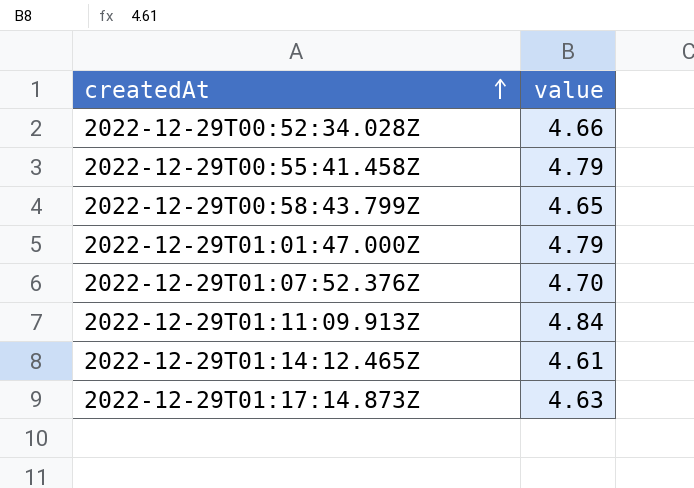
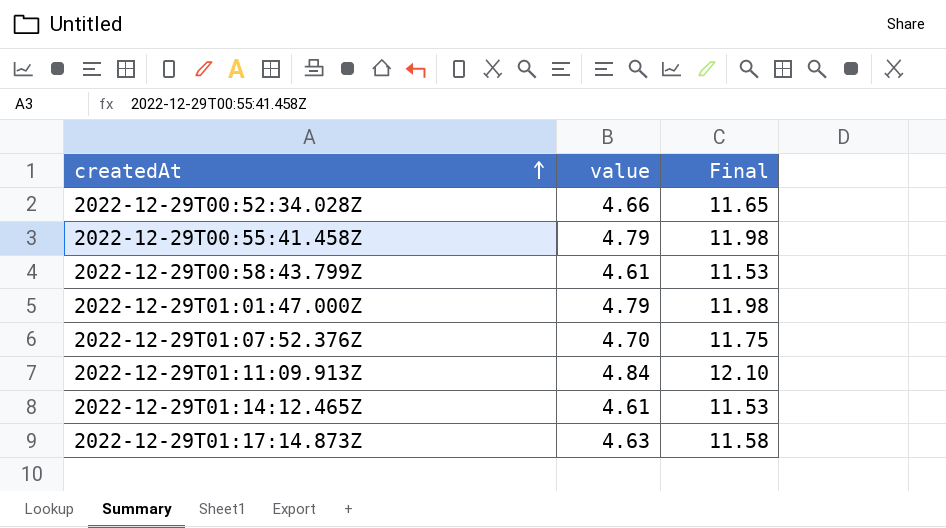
column Final | formula: none -> [value] * 2.5
2022-12-29T00:58:43.799Z | value: 4.65 -> 4.61

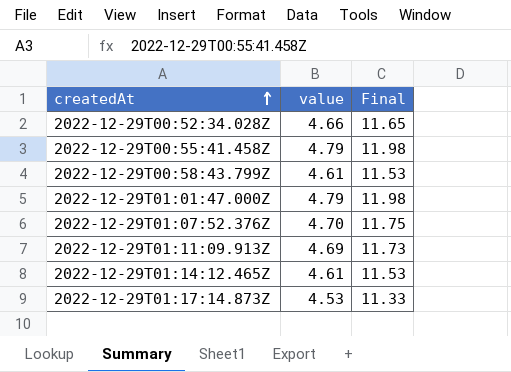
2022-12-29T01:11:09.913Z | value: 4.84 -> 4.69
2022-12-29T01:11:09.913Z | Final: 12.10 -> 11.73
2022-12-29T01:17:14.873Z | value: 4.63 -> 4.53
2022-12-29T01:17:14.873Z | Final: 11.58 -> 11.33

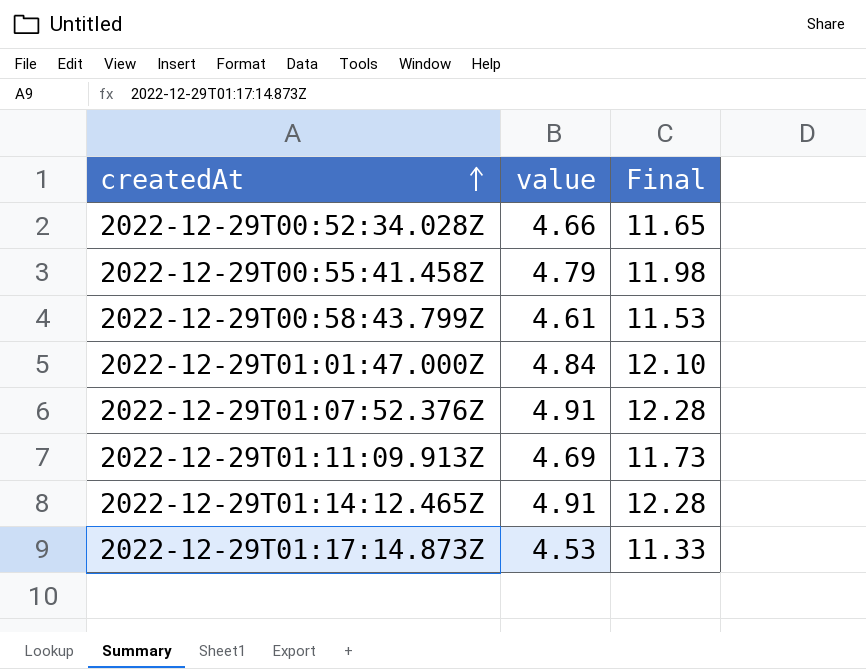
2022-12-29T01:01:47.000Z | value: 4.79 -> 4.84
2022-12-29T01:01:47.000Z | Final: 11.98 -> 12.10
2022-12-29T01:07:52.376Z | value: 4.70 -> 4.91
2022-12-29T01:07:52.376Z | Final: 11.75 -> 12.28
2022-12-29T01:14:12.465Z | value: 4.61 -> 4.91
2022-12-29T01:14:12.465Z | Final: 11.53 -> 12.28

